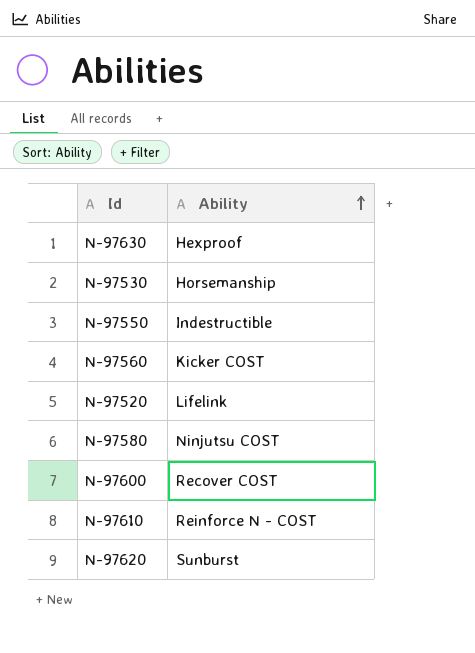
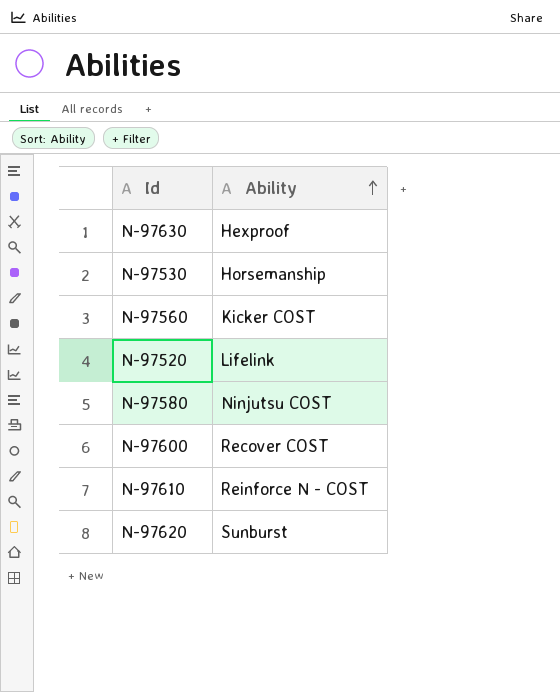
row N-97550: Indestructible -> none

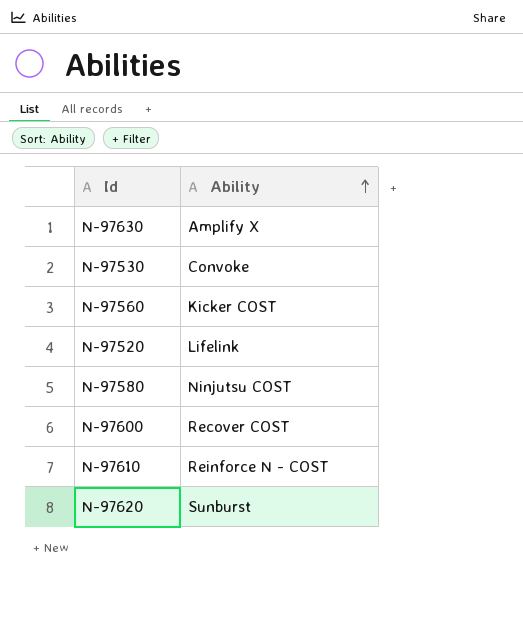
N-97630 | Ability: Hexproof -> Amplify X
N-97530 | Ability: Horsemanship -> Convoke

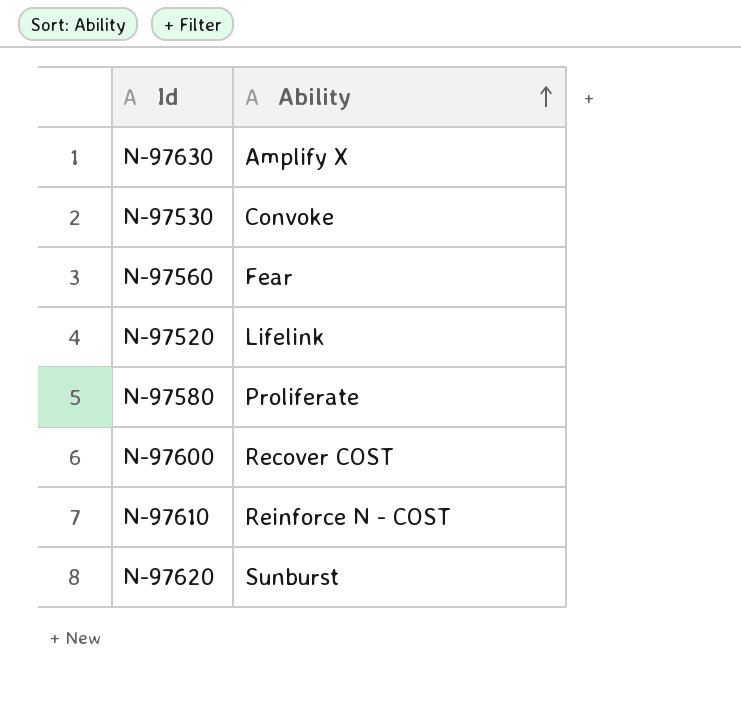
N-97560 | Ability: Kicker COST -> Fear
N-97580 | Ability: Ninjutsu COST -> Proliferate

